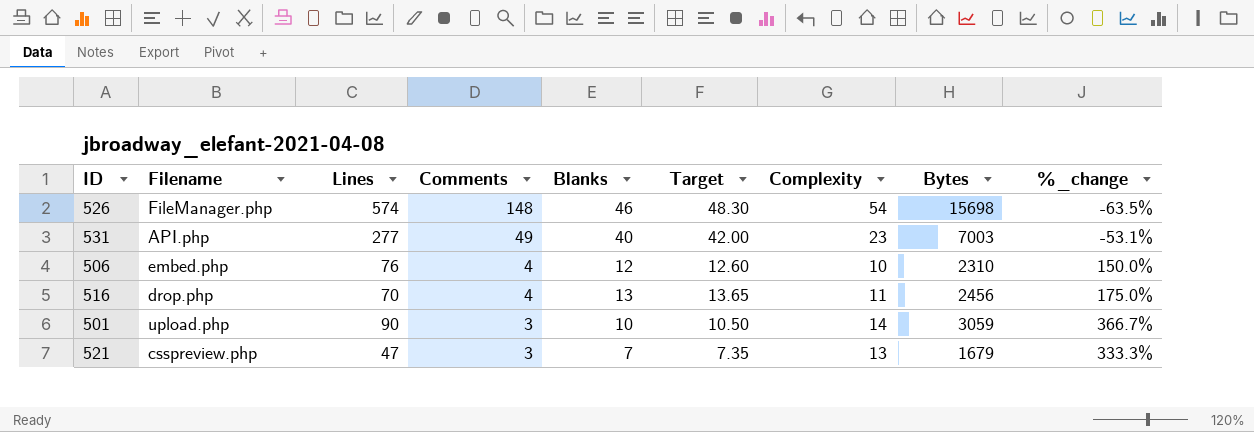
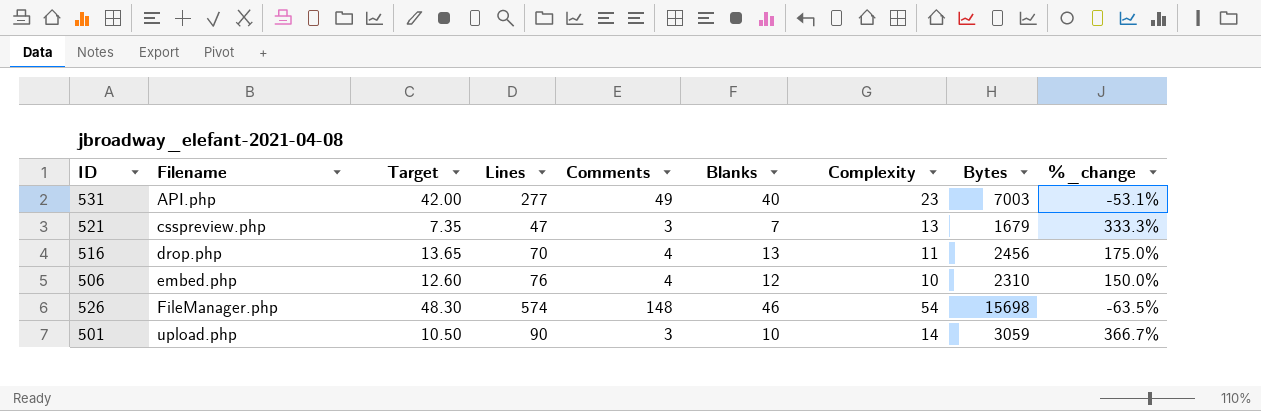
row order: Comments descending -> Filename ascending
column Target | position: 6 -> 3

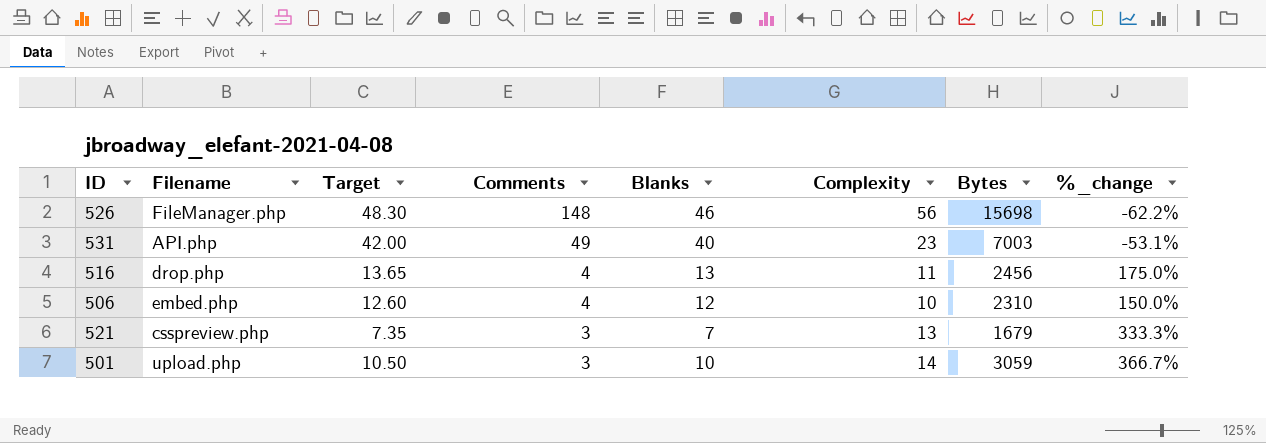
row order: Filename ascending -> Comments descending
column Lines | position: 4 -> none
526 | Complexity: 54 -> 56
526 | %_change: -63.5% -> -62.2%

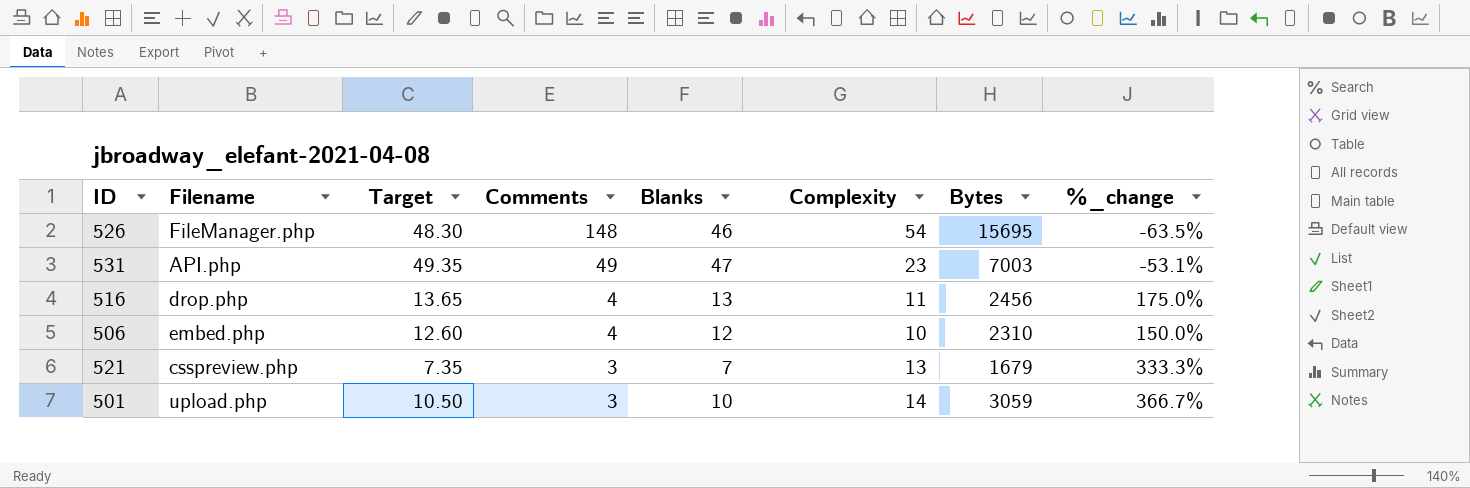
526 | Complexity: 56 -> 54
526 | Bytes: 15698 -> 15695
526 | %_change: -62.2% -> -63.5%
531 | Target: 42.00 -> 49.35
531 | Blanks: 40 -> 47

